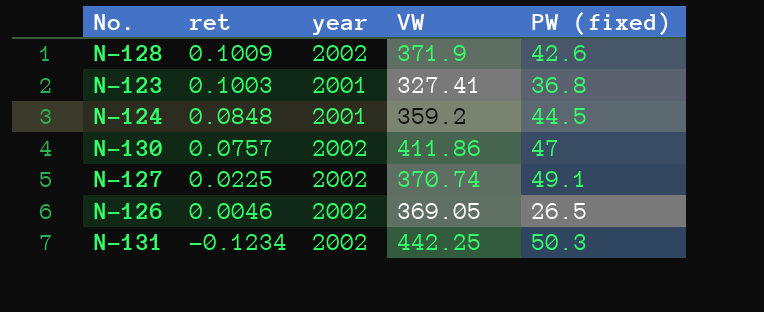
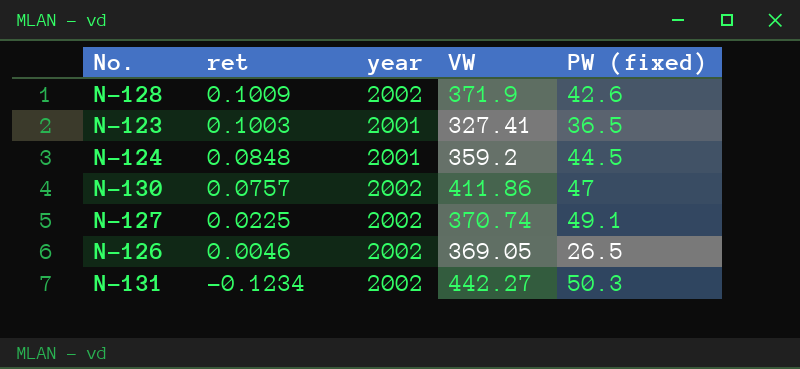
N-123 | PW (fixed): 36.8 -> 36.5
N-131 | VW: 442.25 -> 442.27

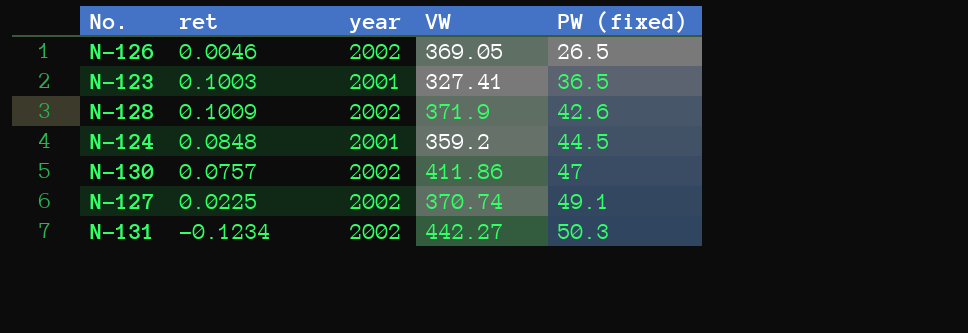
row order: ret descending -> PW (fixed) ascending

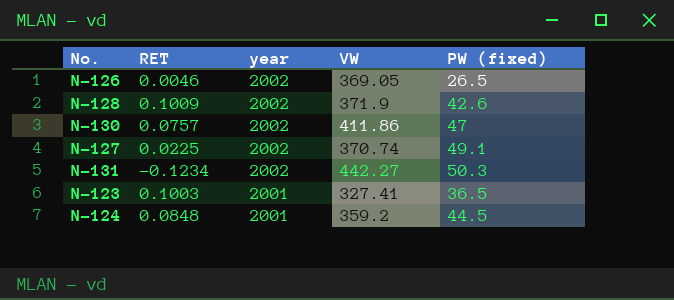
row order: PW (fixed) ascending -> year descending
column name: ret -> RET

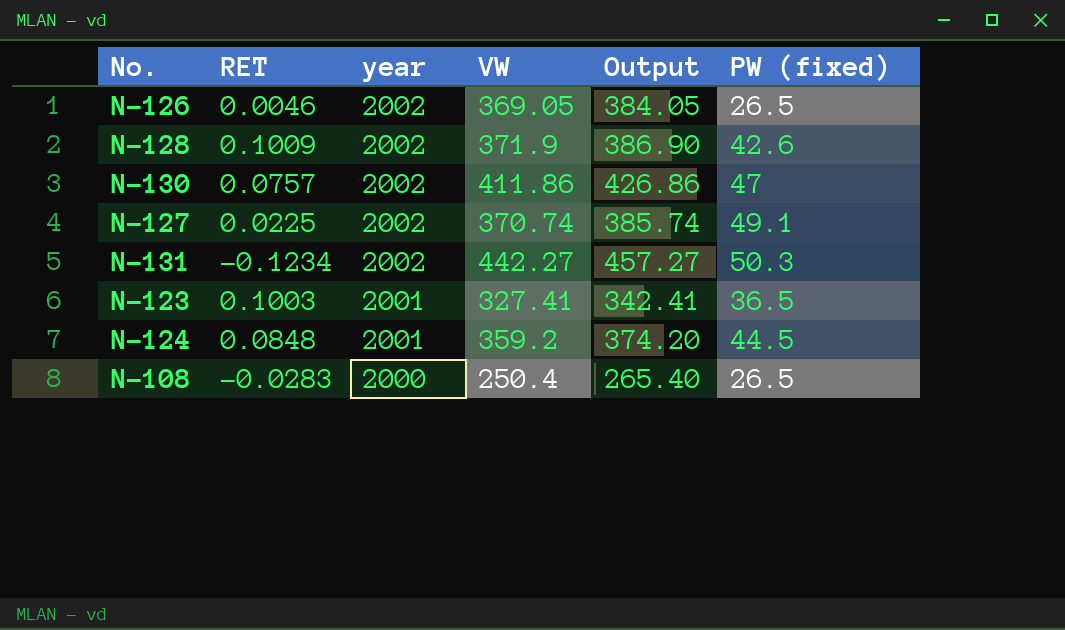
column Output | formula: none -> [VW] + 15
row N-108: none -> -0.0283 | 2000 | 250.4 | 265.40 | 26.5

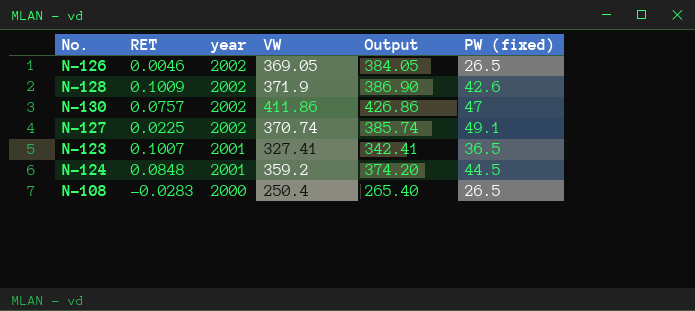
row N-131: -0.1234 | 2002 | 442.27 | 457.27 | 50.3 -> none
N-123 | RET: 0.1003 -> 0.1007

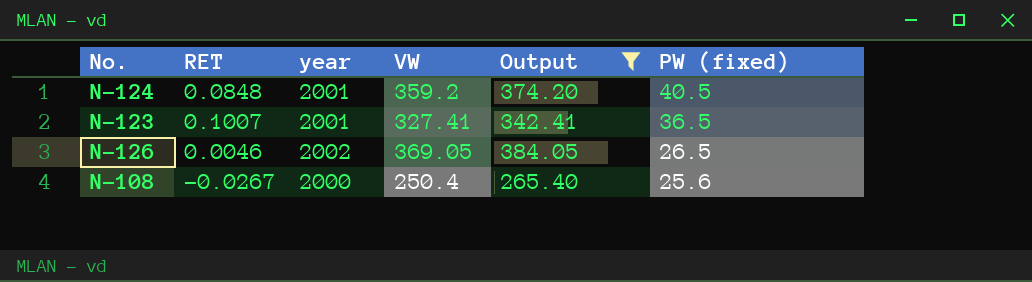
filter: none -> Output <= 384.05
row order: year descending -> PW (fixed) descending
N-124 | PW (fixed): 44.5 -> 40.5
N-108 | RET: -0.0283 -> -0.0267
N-108 | PW (fixed): 26.5 -> 25.6

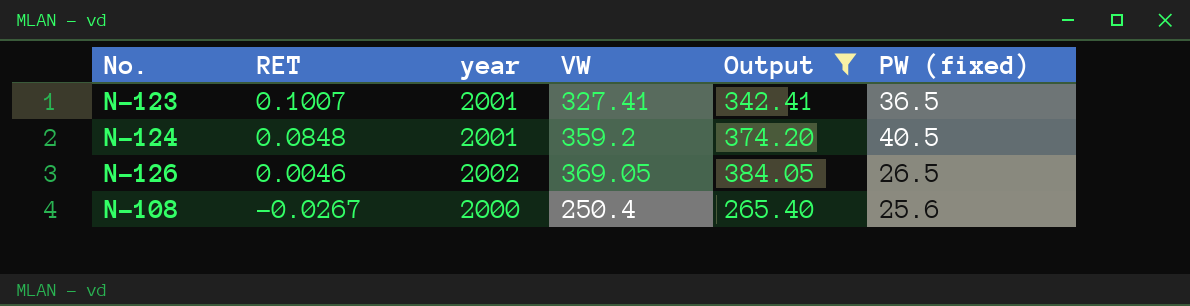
row order: PW (fixed) descending -> RET descending

